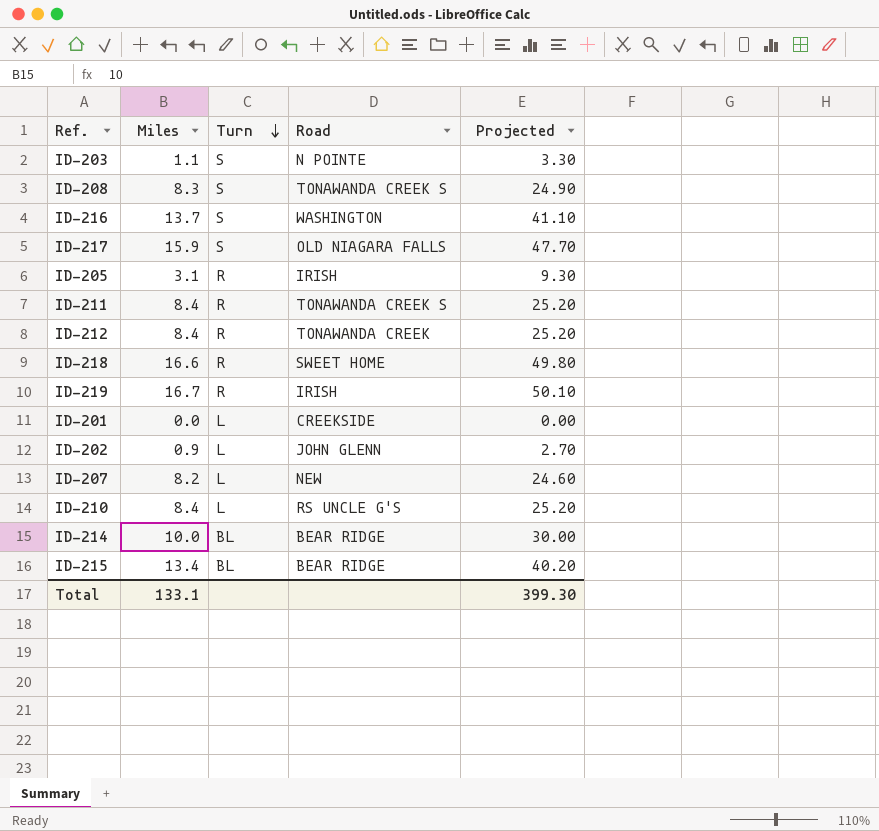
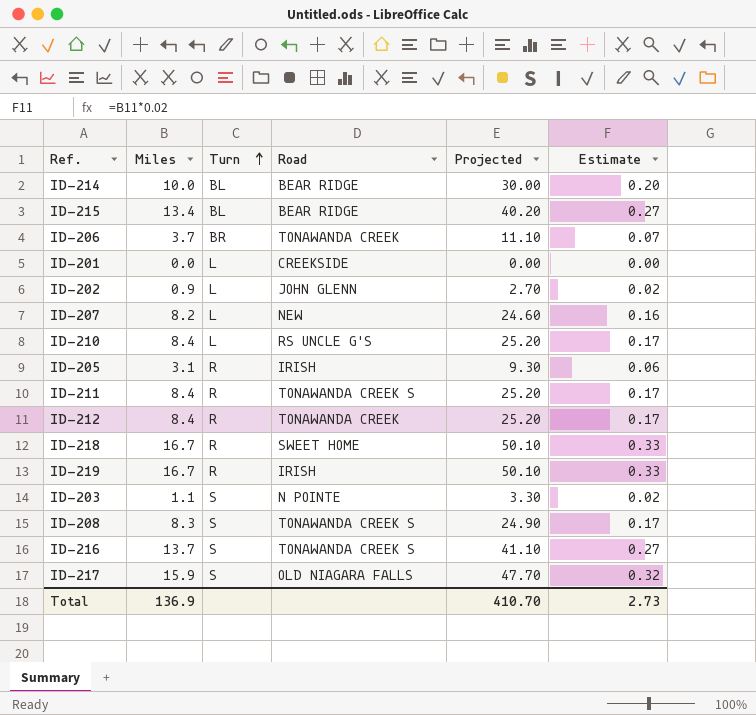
row order: Turn descending -> Turn ascending
column Estimate | formula: none -> [Miles] * 0.02
row ID-206: none -> 3.7 | BR | TONAWANDA CREEK | 11.10 | 0.07
ID-218 | Miles: 16.6 -> 16.7
ID-218 | Projected: 49.80 -> 50.10
ID-216 | Road: WASHINGTON -> TONAWANDA CREEK S
Total | Miles: 133.1 -> 136.9
Total | Projected: 399.30 -> 410.70

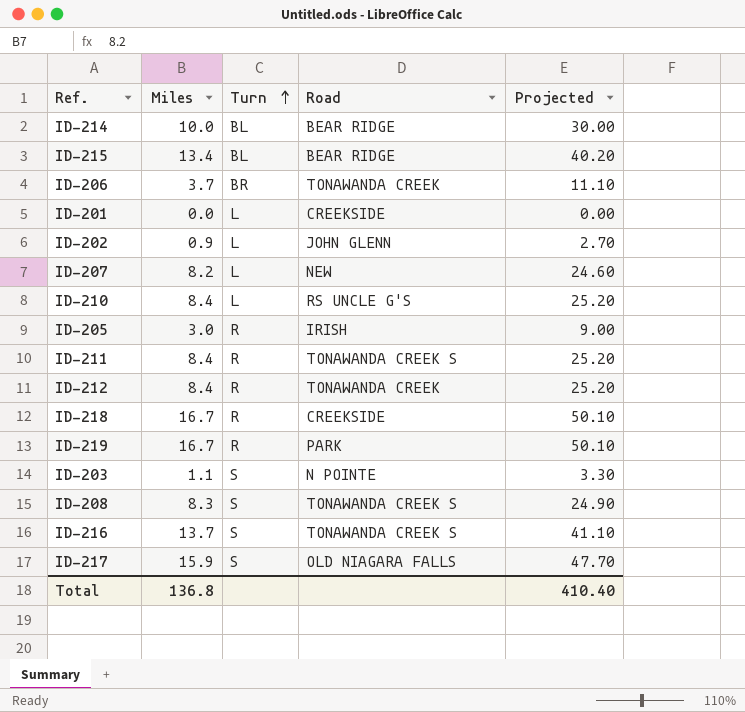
column Estimate | formula: [Miles] * 0.02 -> none
ID-205 | Miles: 3.1 -> 3.0
ID-205 | Projected: 9.30 -> 9.00
ID-218 | Road: SWEET HOME -> CREEKSIDE
ID-219 | Road: IRISH -> PARK
Total | Miles: 136.9 -> 136.8
Total | Projected: 410.70 -> 410.40

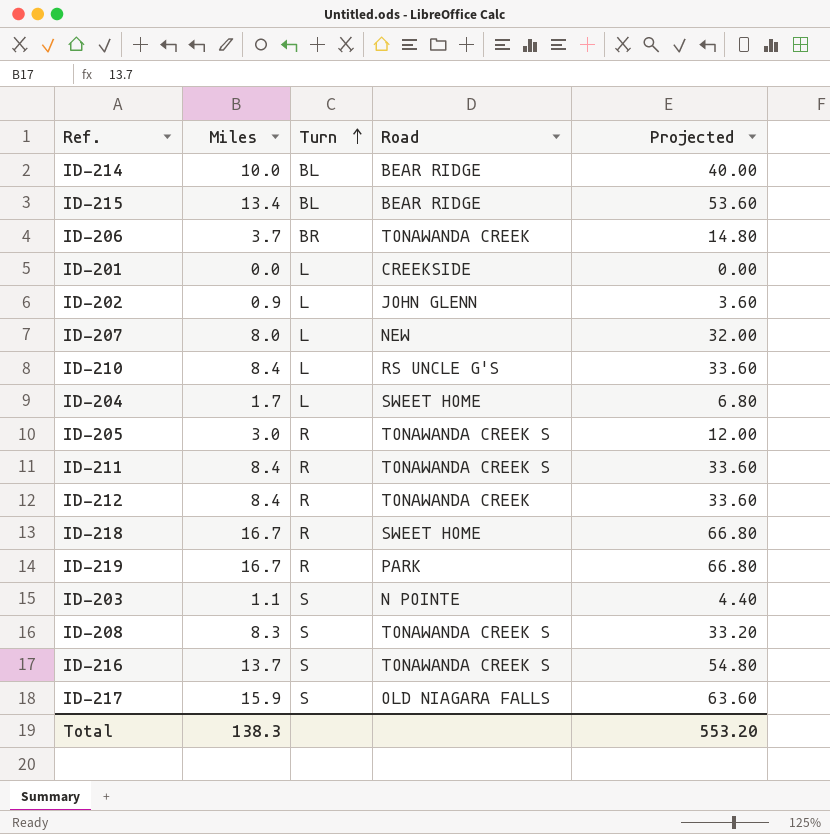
column Projected | formula: [Miles] * 3 -> [Miles] * 4
ID-207 | Miles: 8.2 -> 8.0
row ID-204: none -> 1.7 | L | SWEET HOME | 6.80
ID-205 | Road: IRISH -> TONAWANDA CREEK S
ID-218 | Road: CREEKSIDE -> SWEET HOME
Total | Miles: 136.8 -> 138.3
Total | Projected: 410.40 -> 553.20

